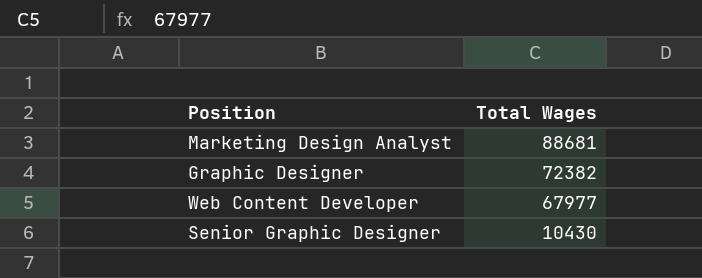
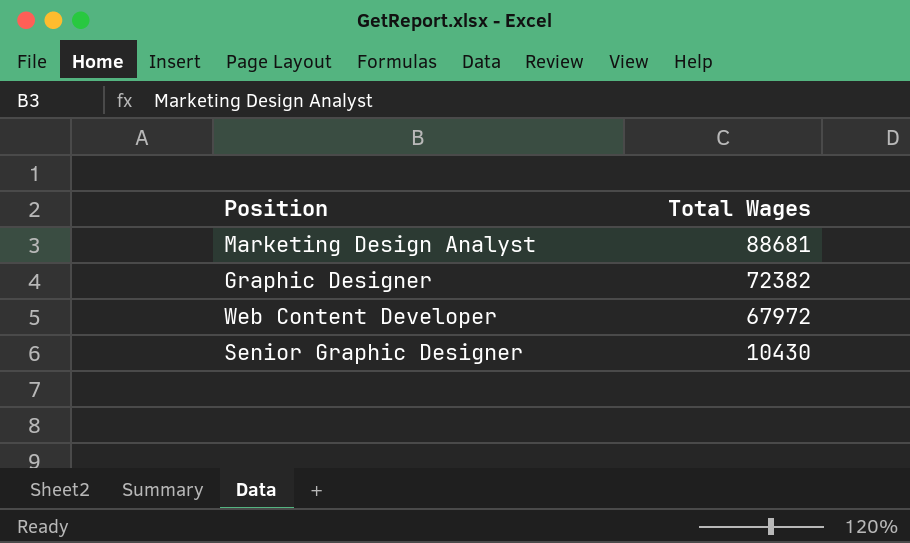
Web Content Developer | Total Wages: 67977 -> 67972

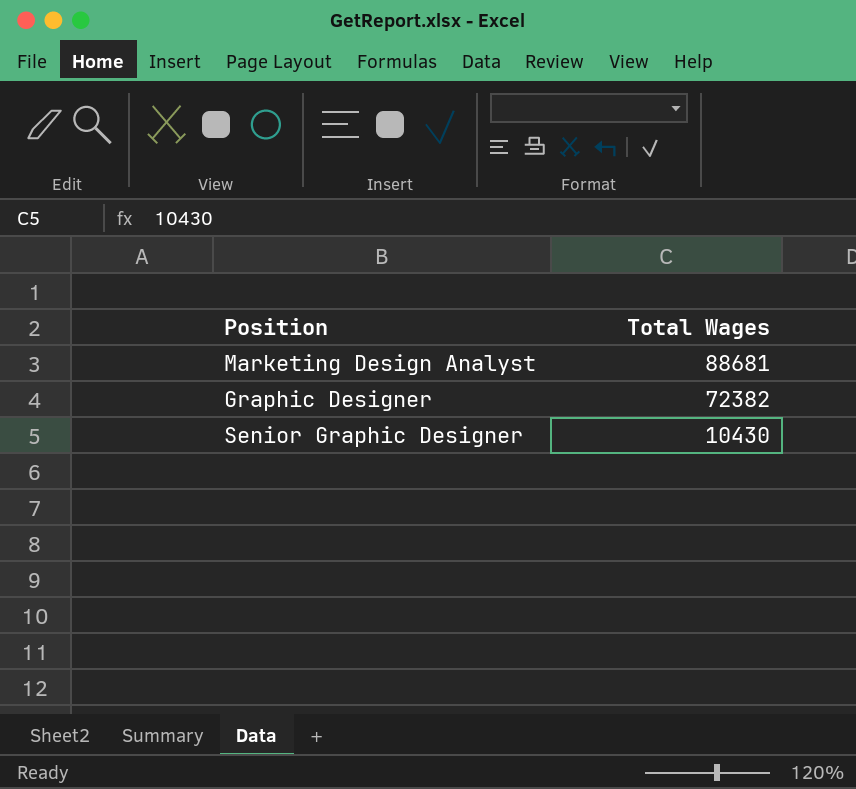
row Web Content Developer: 67972 -> none

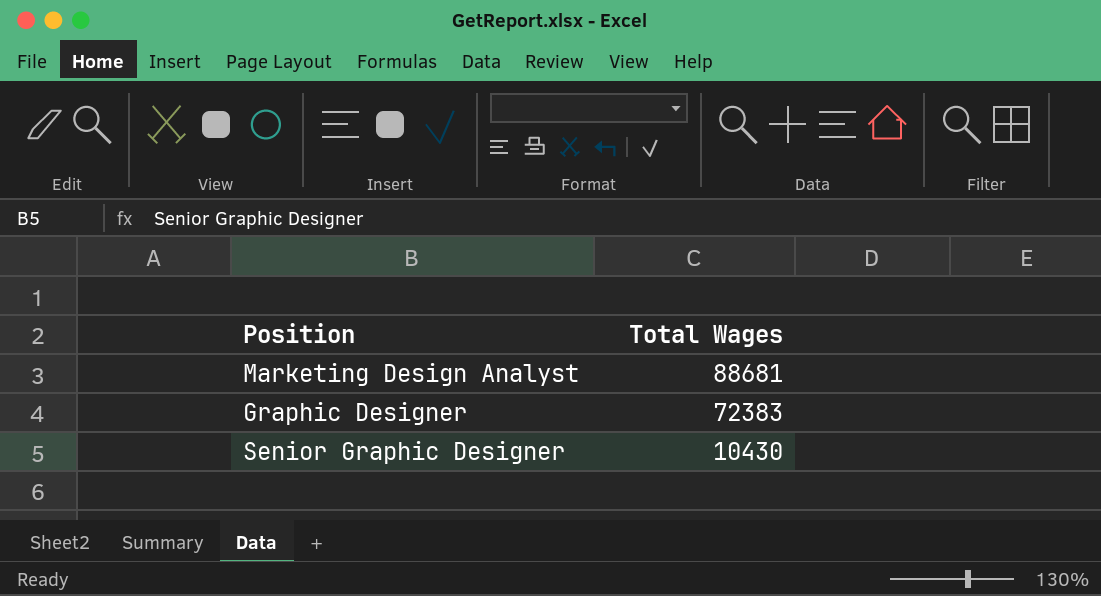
Graphic Designer | Total Wages: 72382 -> 72383

